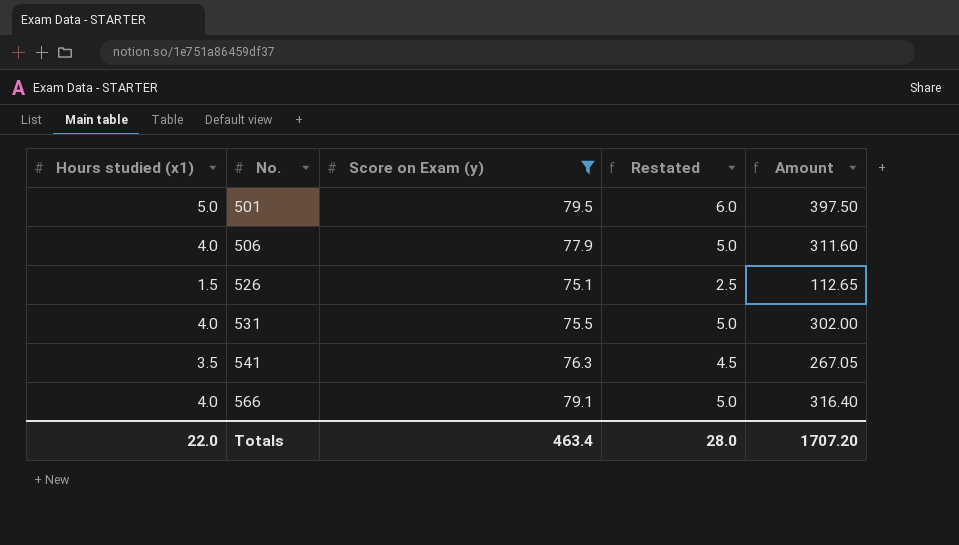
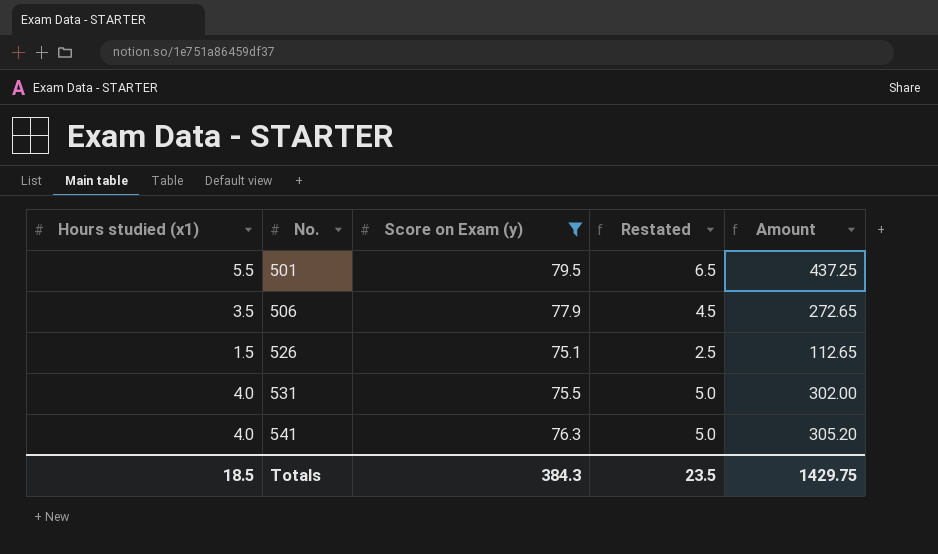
row 566: 4.0 | 79.1 | 5.0 | 316.40 -> none
501 | Hours studied (x1): 5.0 -> 5.5
501 | Restated: 6.0 -> 6.5
501 | Amount: 397.50 -> 437.25
506 | Hours studied (x1): 4.0 -> 3.5
506 | Restated: 5.0 -> 4.5
506 | Amount: 311.60 -> 272.65
541 | Hours studied (x1): 3.5 -> 4.0
541 | Restated: 4.5 -> 5.0
541 | Amount: 267.05 -> 305.20
Totals | Hours studied (x1): 22.0 -> 18.5
Totals | Score on Exam (y): 463.4 -> 384.3
Totals | Restated: 28.0 -> 23.5
Totals | Amount: 1707.20 -> 1429.75

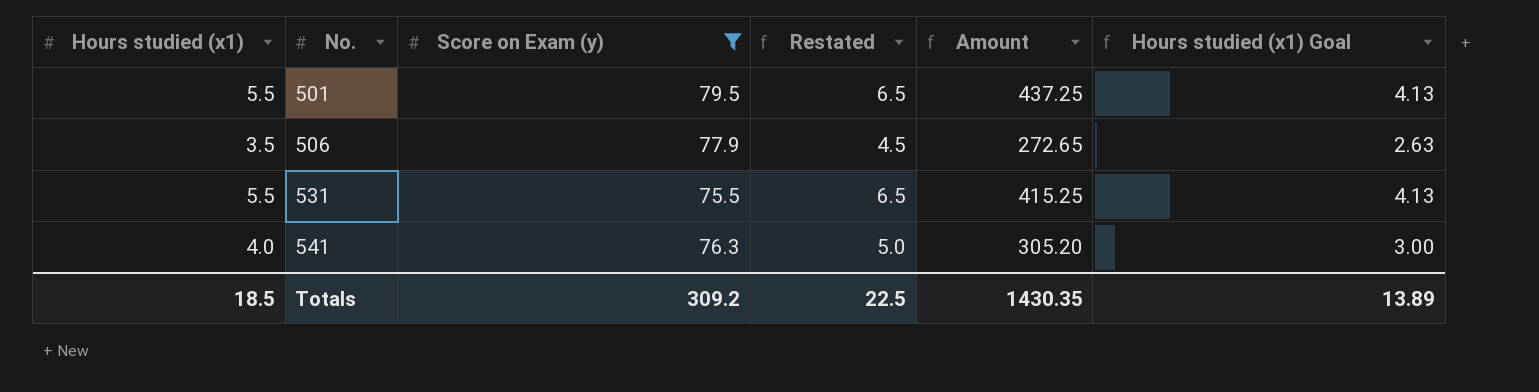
column Hours studied (x1) Goal | formula: none -> [Hours studied (x1)] * 0.75
row 526: 1.5 | 75.1 | 2.5 | 112.65 -> none
531 | Hours studied (x1): 4.0 -> 5.5
531 | Restated: 5.0 -> 6.5
531 | Amount: 302.00 -> 415.25
Totals | Score on Exam (y): 384.3 -> 309.2
Totals | Restated: 23.5 -> 22.5
Totals | Amount: 1429.75 -> 1430.35

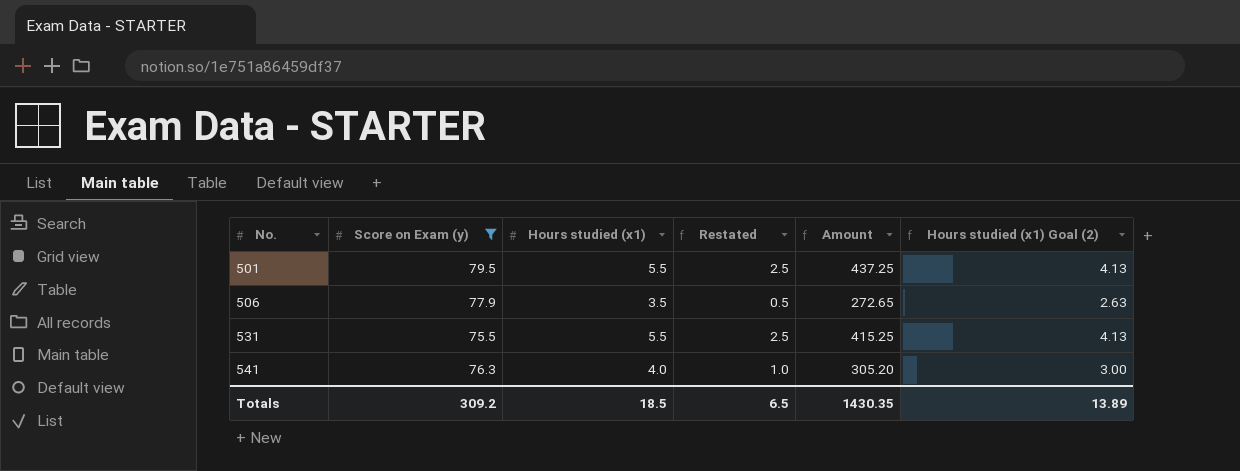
column Hours studied (x1) | position: 1 -> 3
column Restated | formula: [Hours studied (x1)] + 1 -> [Hours studied (x1)] - 3
column name: Hours studied (x1) Goal -> Hours studied (x1) Goal (2)
Totals | Restated: 22.5 -> 6.5

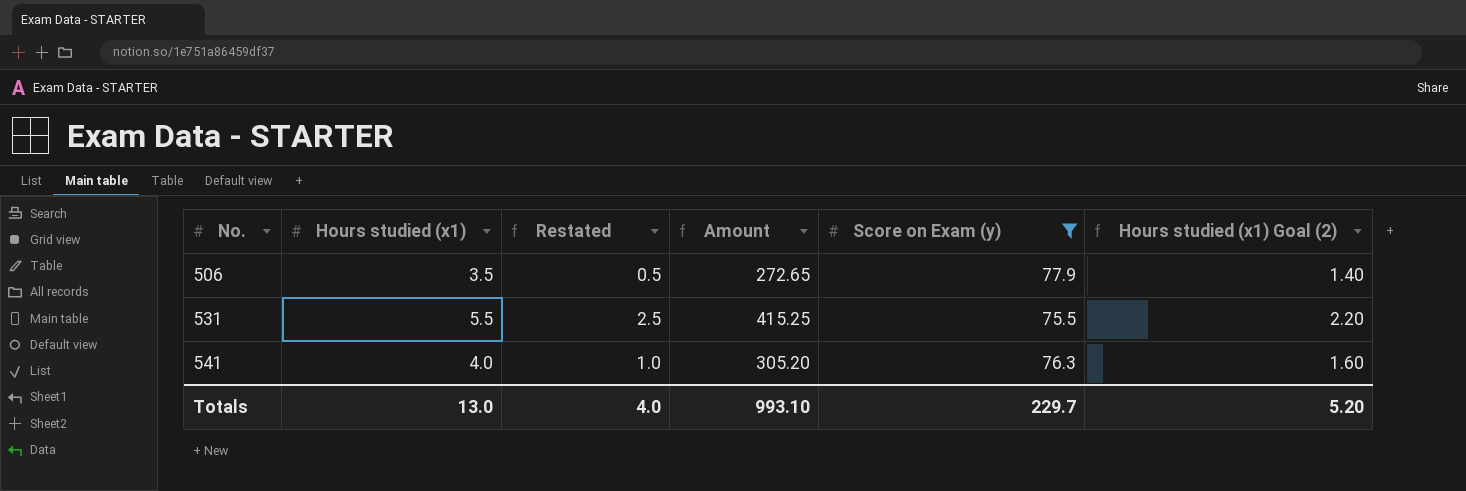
column Score on Exam (y) | position: 2 -> 5
column Hours studied (x1) Goal (2) | formula: [Hours studied (x1)] * 0.75 -> [Hours studied (x1)] * 0.4
row 501: 79.5 | 5.5 | 2.5 | 437.25 | 4.13 -> none
Totals | Hours studied (x1): 18.5 -> 13.0
Totals | Restated: 6.5 -> 4.0
Totals | Amount: 1430.35 -> 993.10
Totals | Score on Exam (y): 309.2 -> 229.7
Totals | Hours studied (x1) Goal (2): 13.89 -> 5.20

